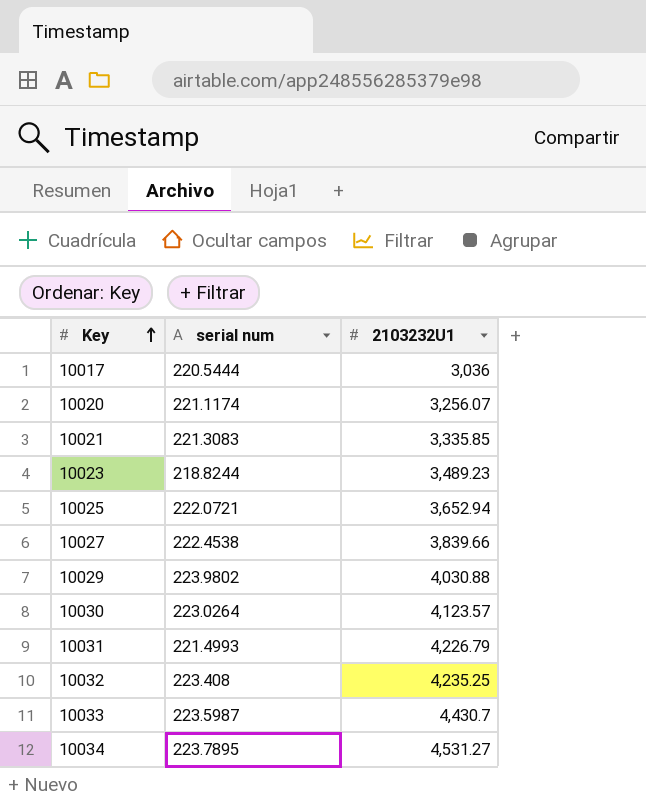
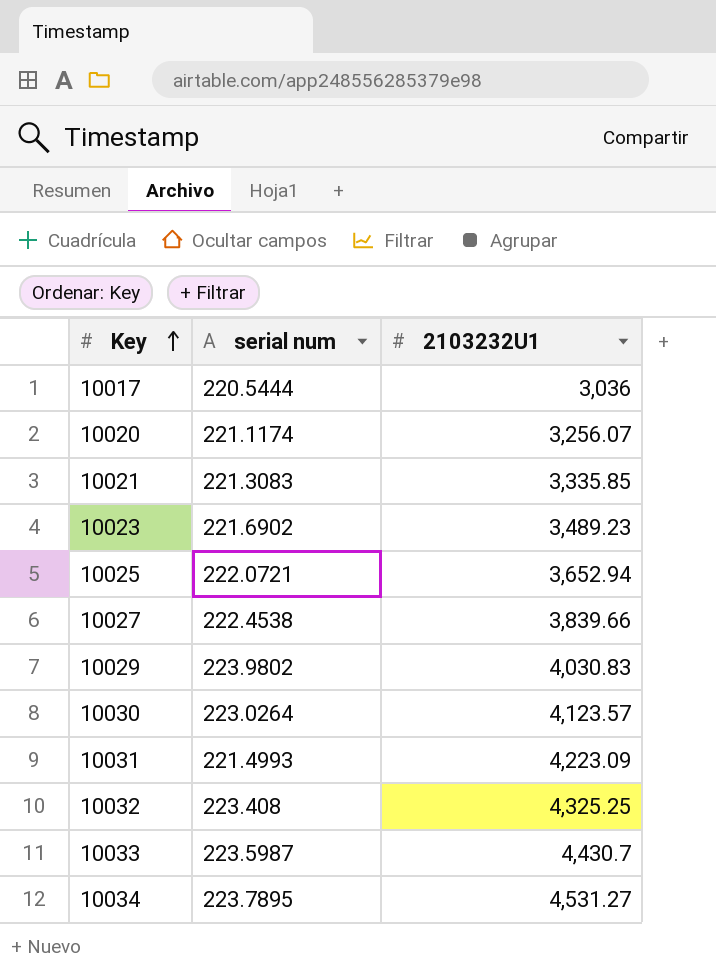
10023 | serial num: 218.8244 -> 221.6902
10029 | 2103232U1: 4,030.88 -> 4,030.83
10031 | 2103232U1: 4,226.79 -> 4,223.09
10032 | 2103232U1: 4,235.25 -> 4,325.25

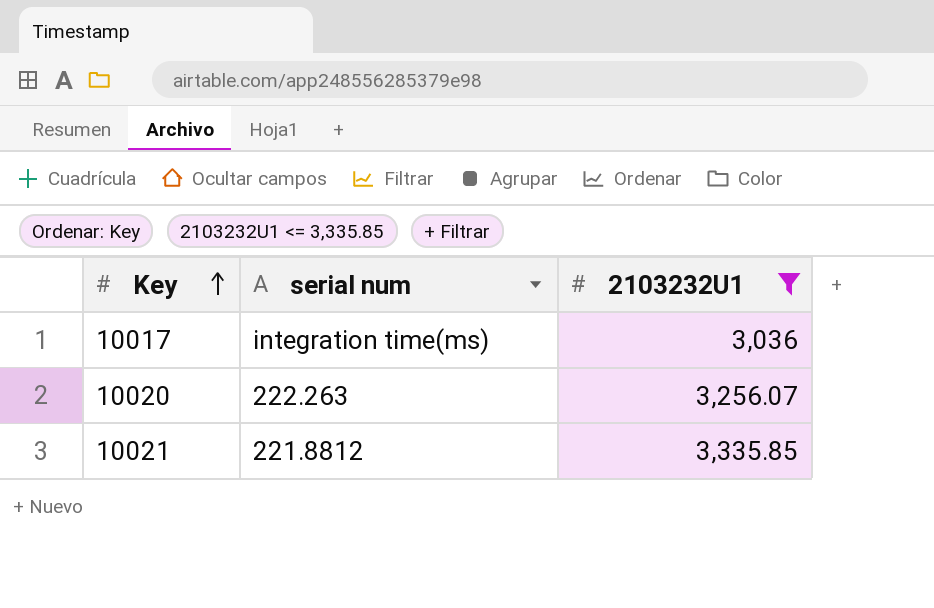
filter: none -> 2103232U1 <= 3,335.85
10017 | serial num: 220.5444 -> integration time(ms)
10020 | serial num: 221.1174 -> 222.263
10021 | serial num: 221.3083 -> 221.8812

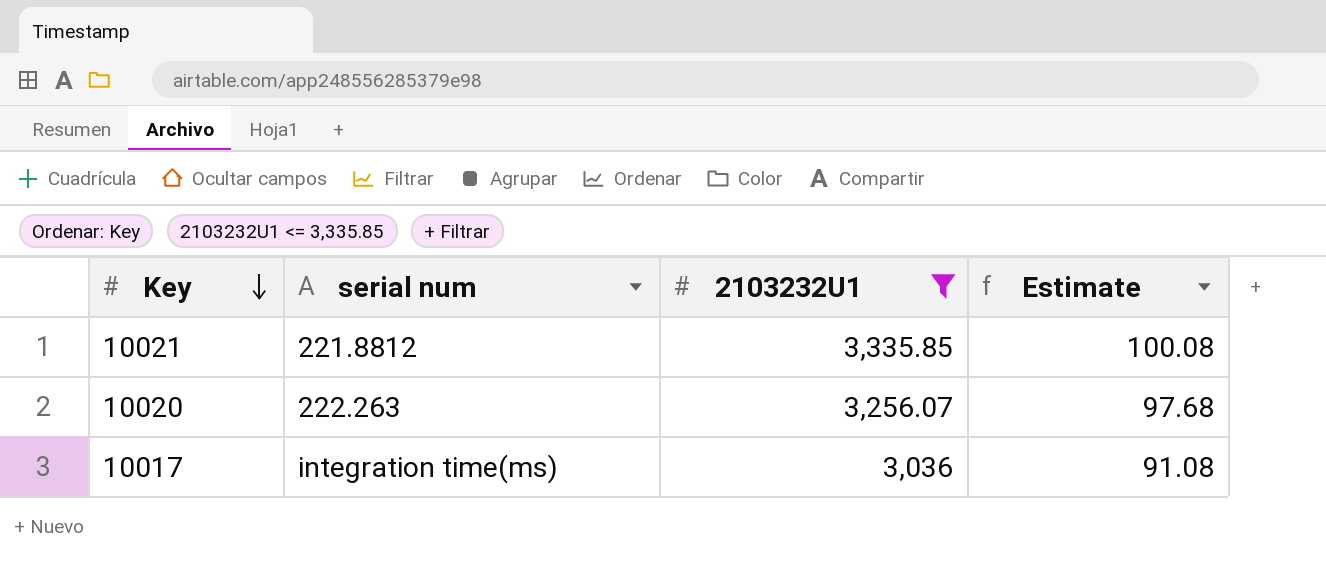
row order: Key ascending -> Key descending
column Estimate | formula: none -> [2103232U1] * 0.03

